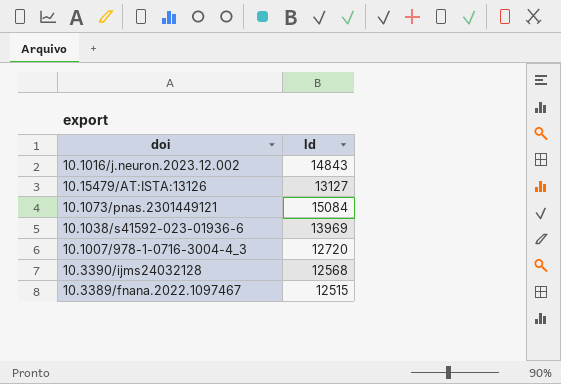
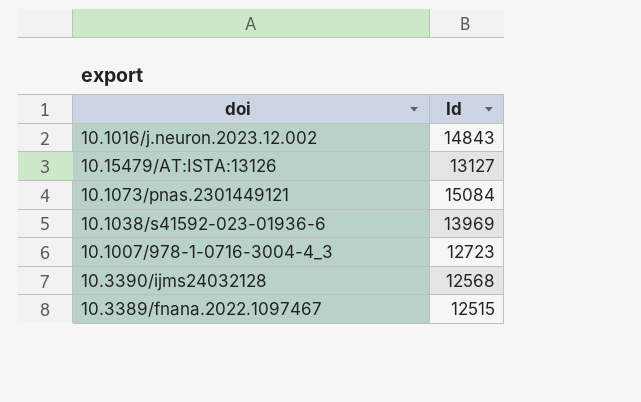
10.1007/978-1-0716-3004-4_3 | Id: 12720 -> 12723

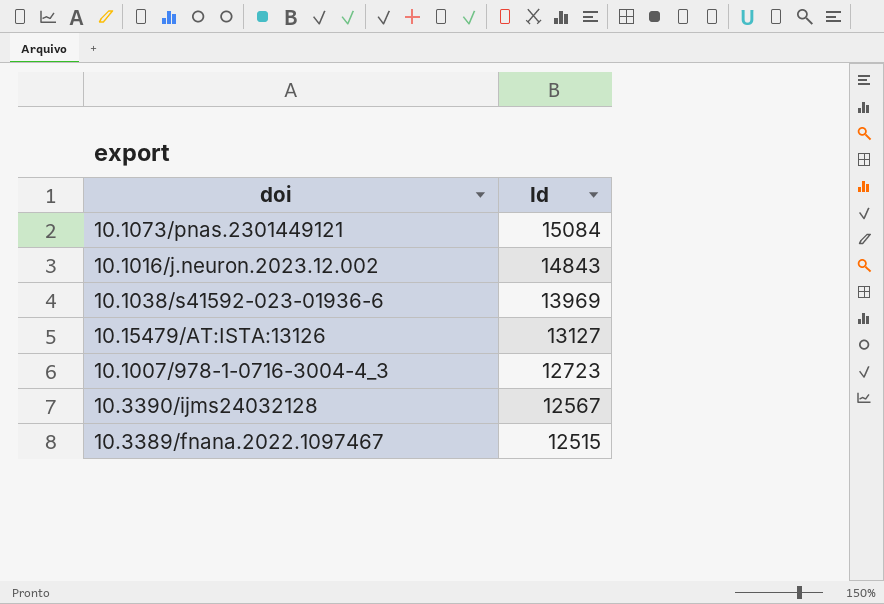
row order: none -> Id descending
10.3390/ijms24032128 | Id: 12568 -> 12567

